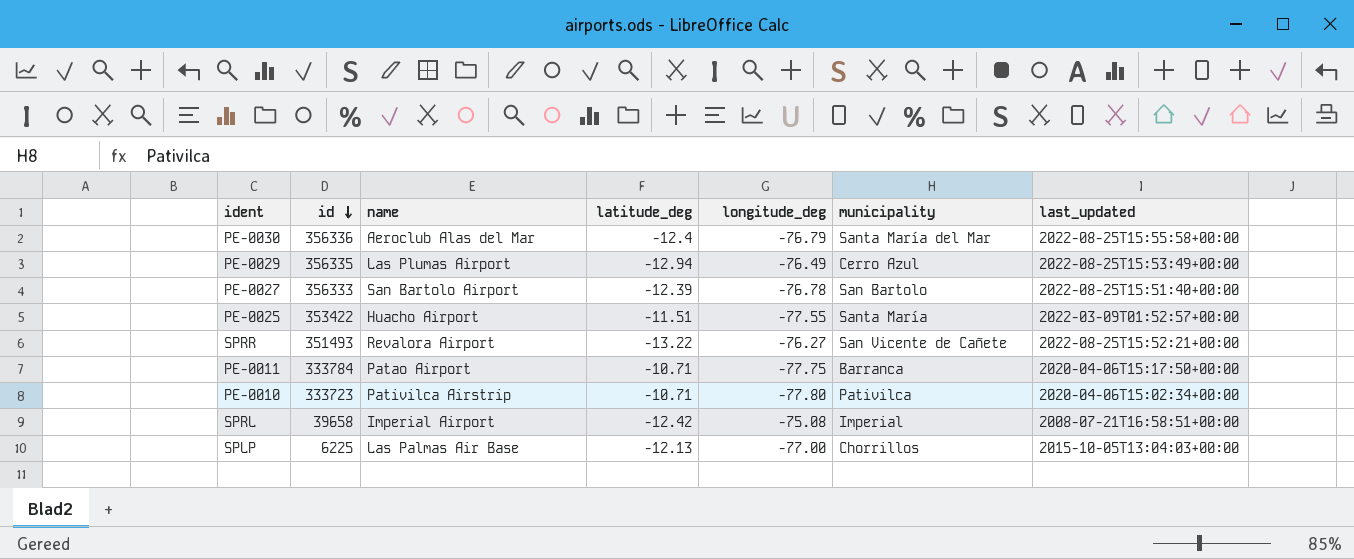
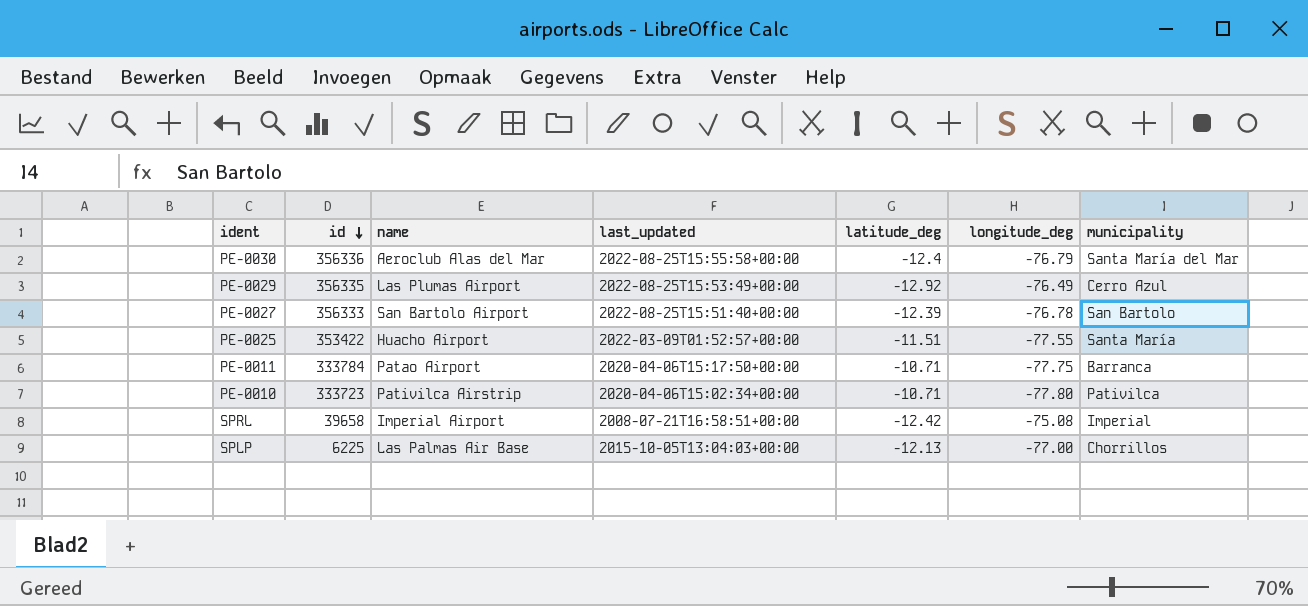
column last_updated | position: 7 -> 4
row SPRR: 351493 | Revalora Airport | -13.22 | -76.27 | San Vicente de Cañete | 2022-08-25T15:52:21+00:00 -> none
PE-0029 | latitude_deg: -12.94 -> -12.92

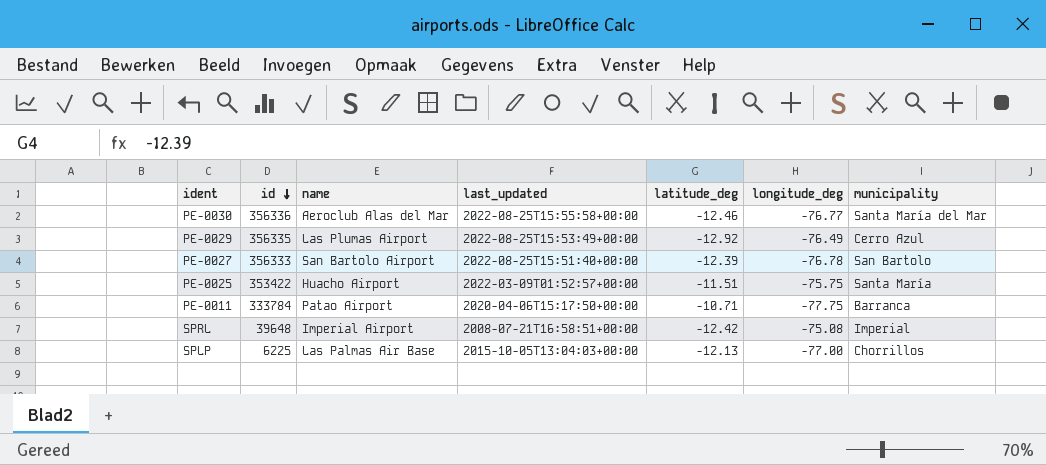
row PE-0010: 333723 | Pativilca Airstrip | 2020-04-06T15:02:34+00:00 | -10.71 | -77.80 | Pativilca -> none
PE-0030 | latitude_deg: -12.4 -> -12.46
PE-0030 | longitude_deg: -76.79 -> -76.77
PE-0025 | longitude_deg: -77.55 -> -75.75
SPRL | id: 39658 -> 39648

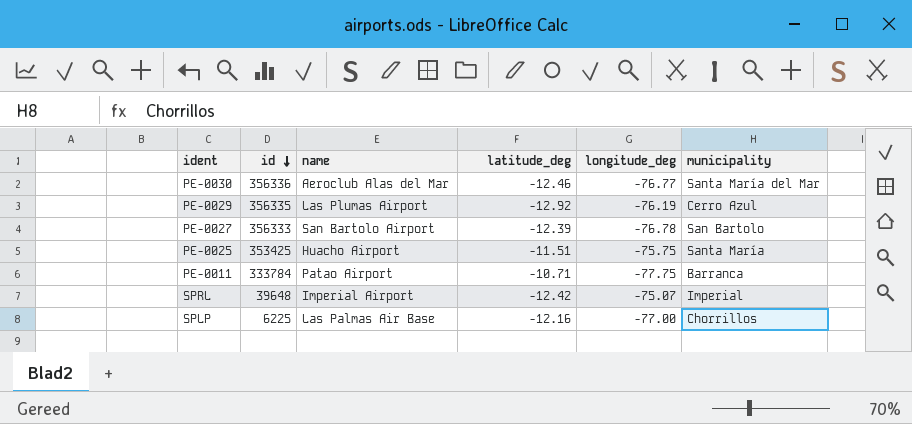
column last_updated | position: 4 -> none
PE-0029 | longitude_deg: -76.49 -> -76.19
PE-0025 | id: 353422 -> 353425
SPRL | longitude_deg: -75.08 -> -75.07
SPLP | latitude_deg: -12.13 -> -12.16

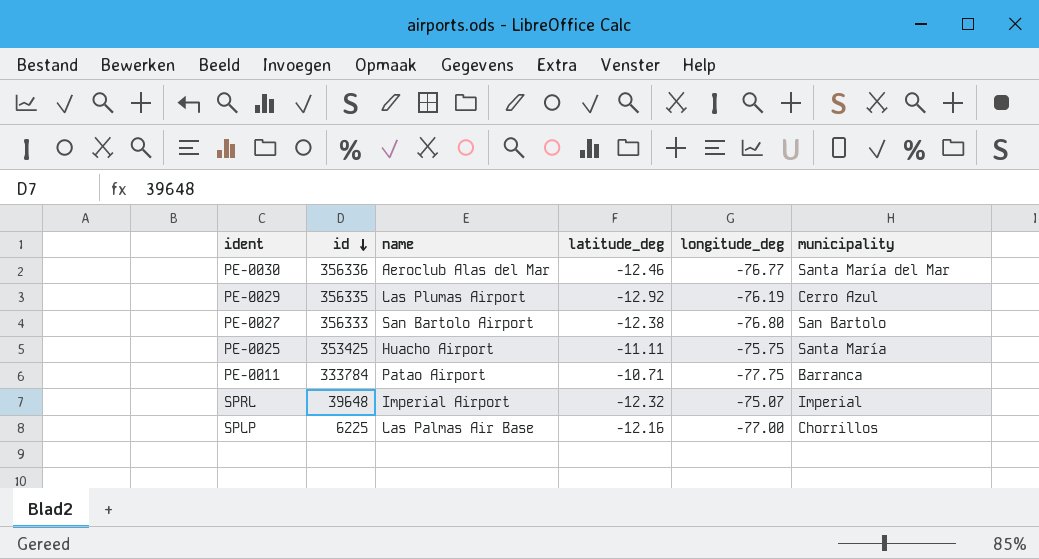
PE-0027 | latitude_deg: -12.39 -> -12.38
PE-0027 | longitude_deg: -76.78 -> -76.80
PE-0025 | latitude_deg: -11.51 -> -11.11
SPRL | latitude_deg: -12.42 -> -12.32

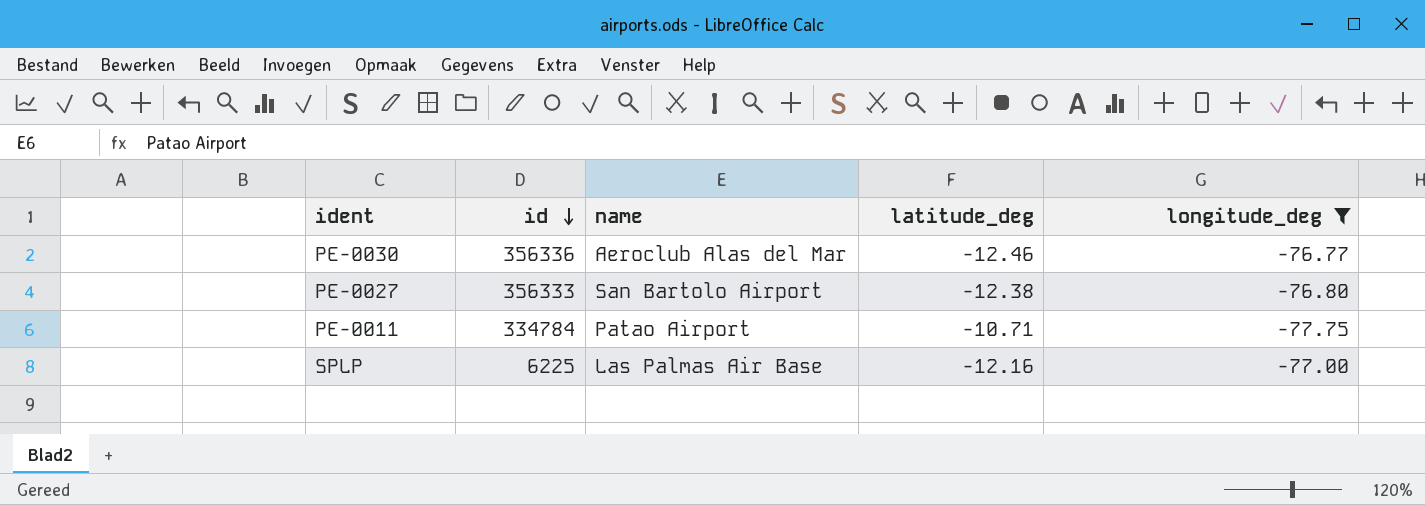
filter: none -> longitude_deg <= -76.77
column municipality | position: 6 -> none
PE-0011 | id: 333784 -> 334784

